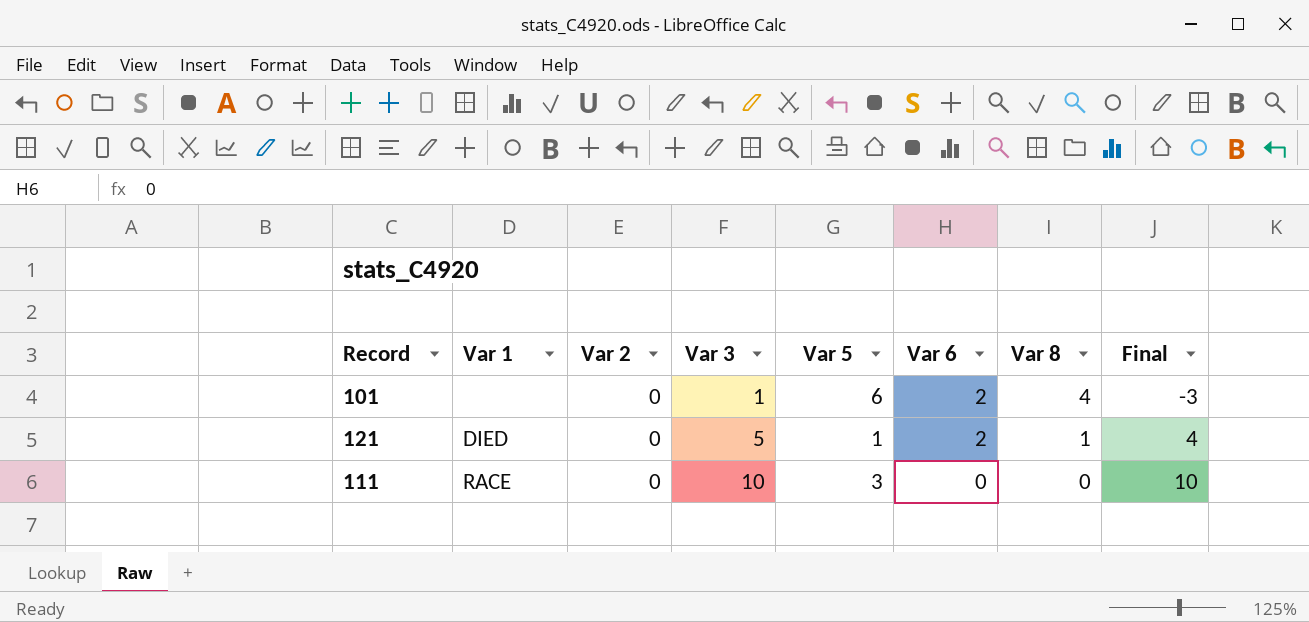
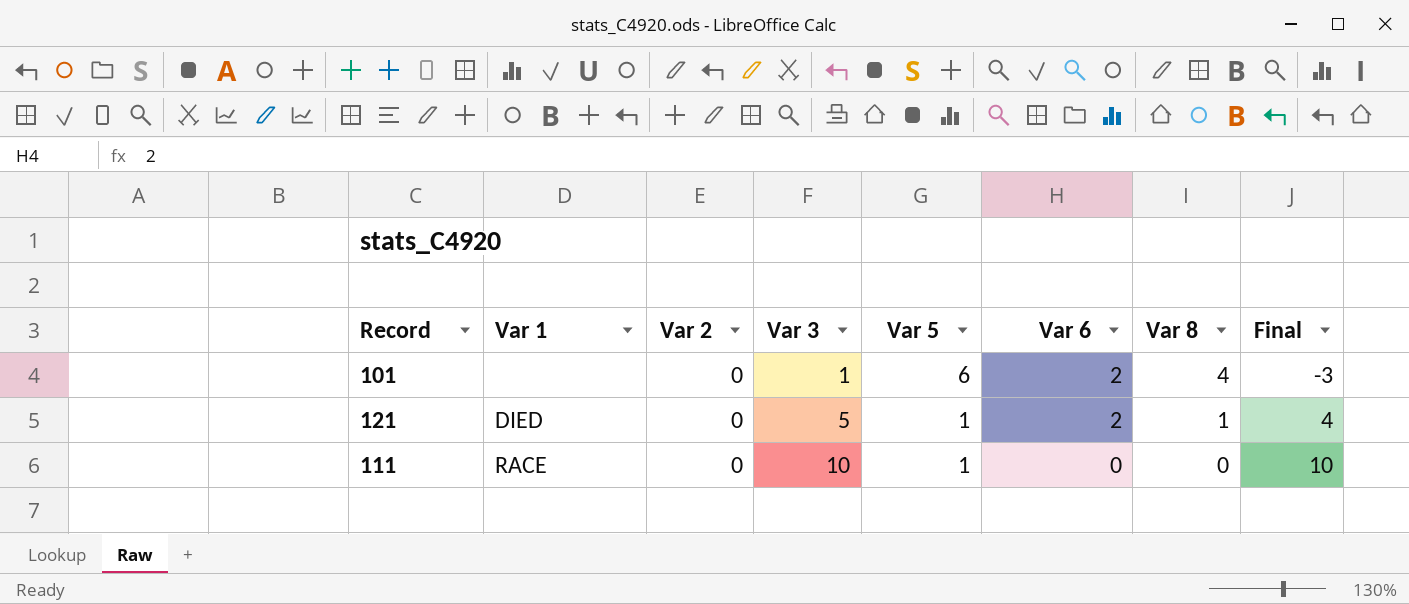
111 | Var 5: 3 -> 1

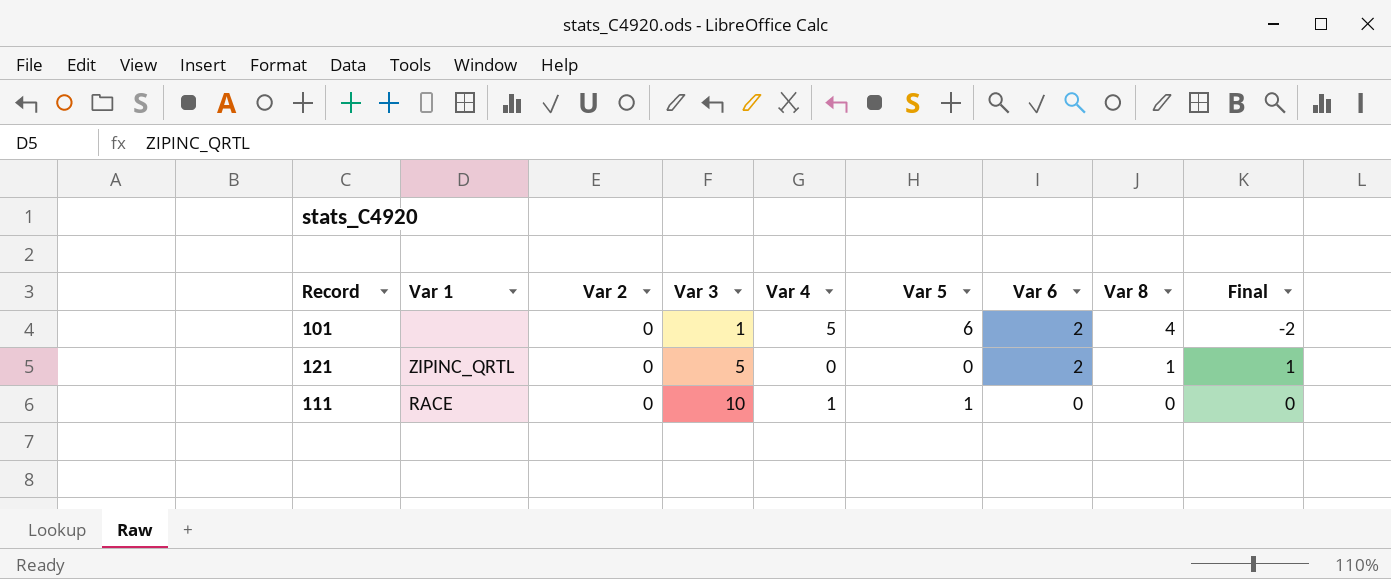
column Var 4 | position: none -> 5
column Final | formula: [Var 3] - [Var 8] -> [Var 6] - [Var 8]
121 | Var 1: DIED -> ZIPINC_QRTL
121 | Var 5: 1 -> 0

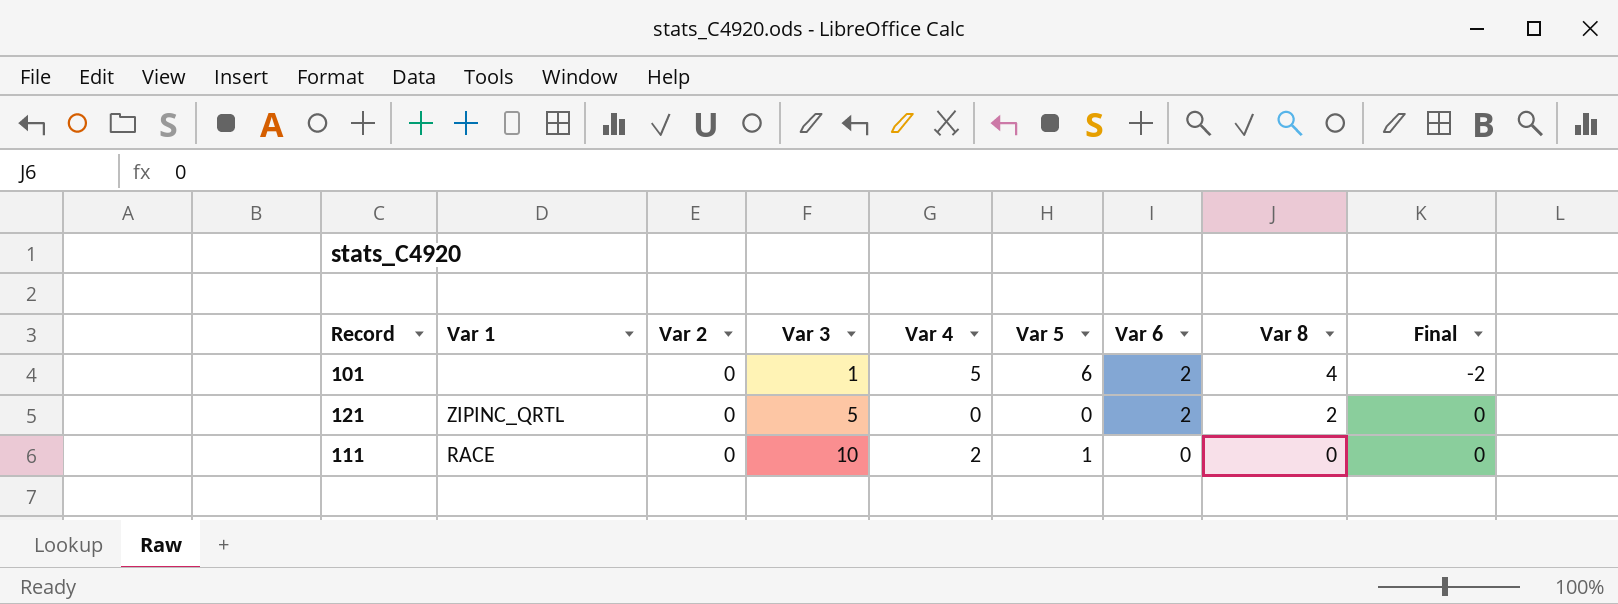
121 | Var 8: 1 -> 2
121 | Final: 1 -> 0
111 | Var 4: 1 -> 2

